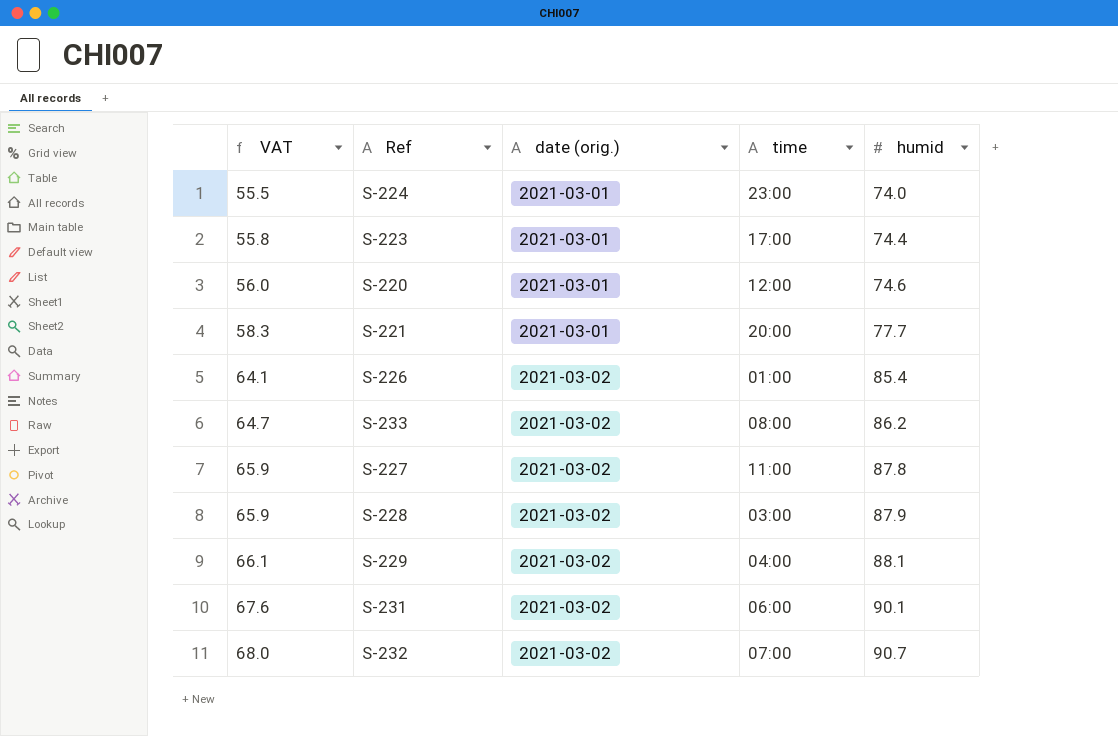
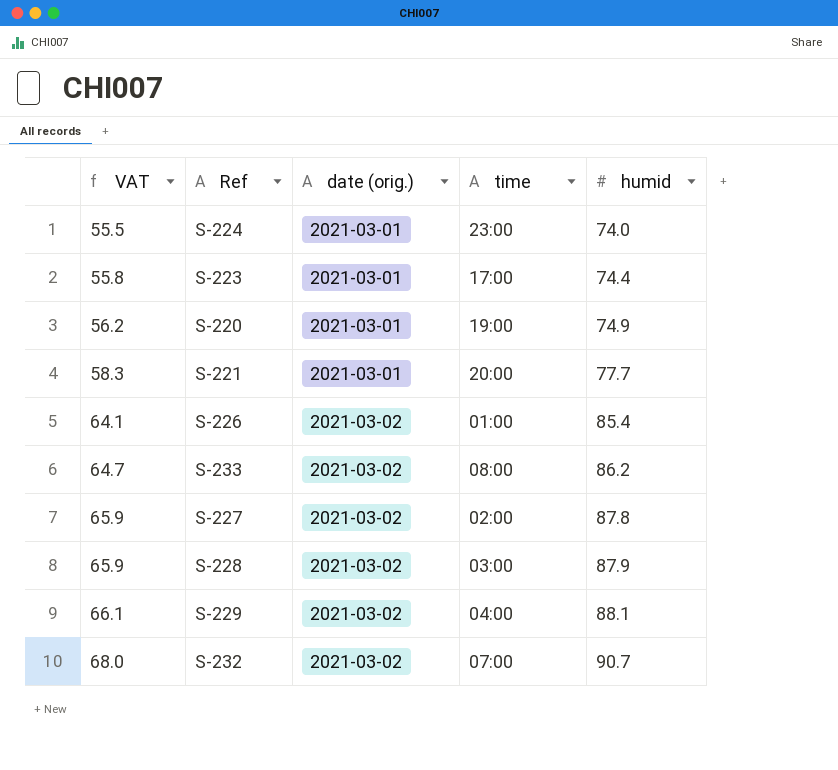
row S-231: 67.6 | 2021-03-02 | 06:00 | 90.1 -> none
S-220 | VAT: 56.0 -> 56.2
S-220 | time: 12:00 -> 19:00
S-220 | humid: 74.6 -> 74.9
S-227 | time: 11:00 -> 02:00

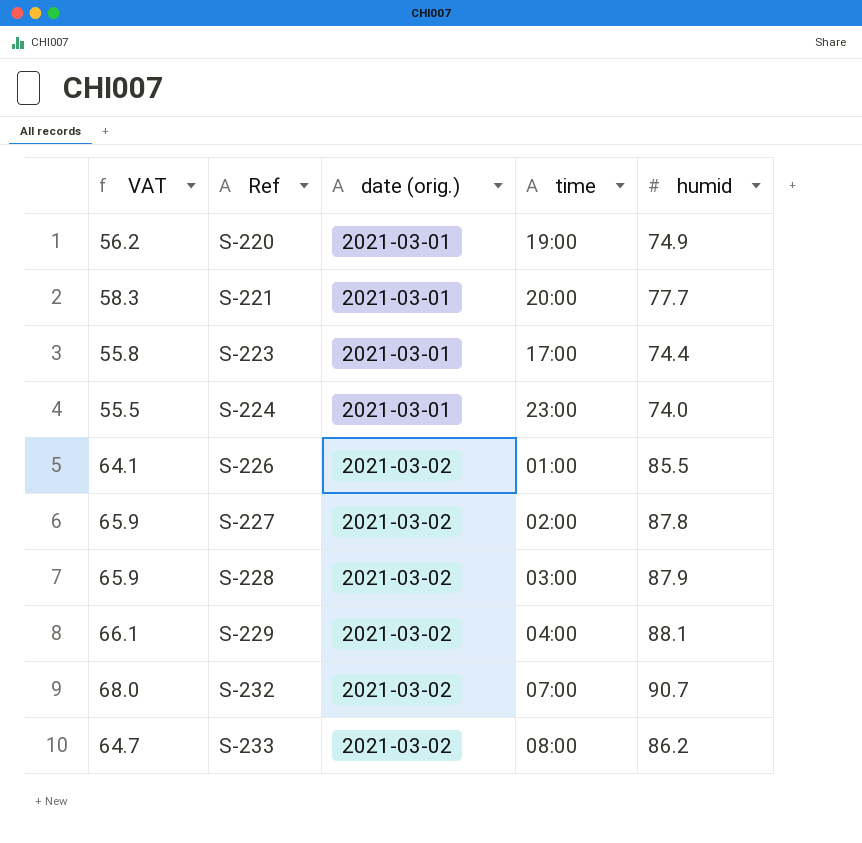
row order: VAT ascending -> Ref ascending
S-226 | humid: 85.4 -> 85.5

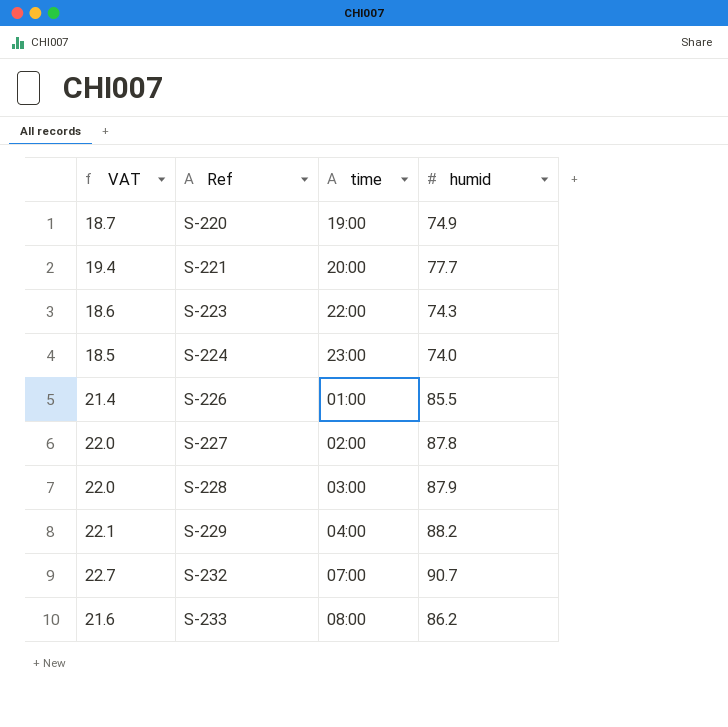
column date (orig.) | position: 3 -> none
column VAT | formula: [humid] * 0.75 -> [humid] * 0.25
S-223 | time: 17:00 -> 22:00
S-223 | humid: 74.4 -> 74.3
S-229 | humid: 88.1 -> 88.2

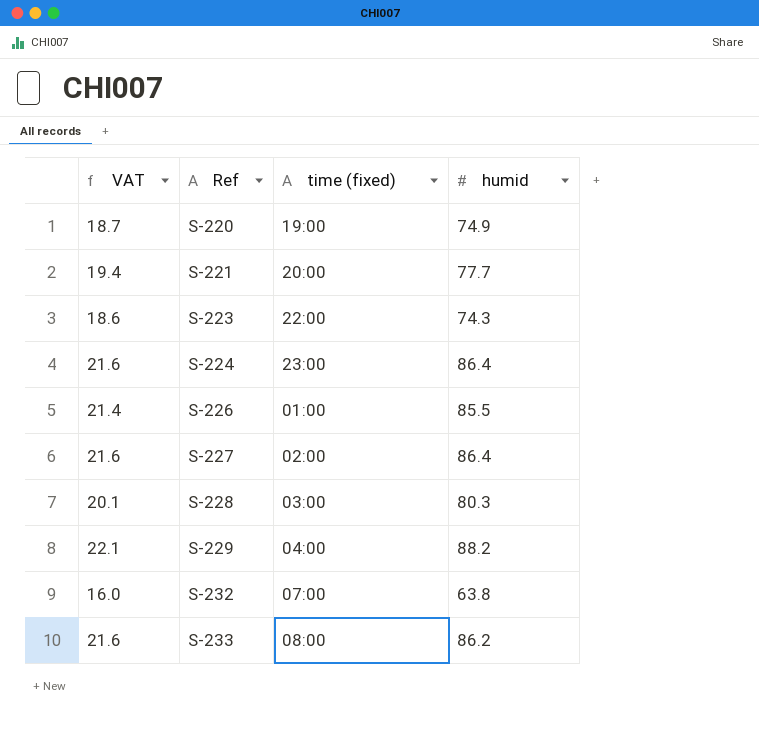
column name: time -> time (fixed)
S-224 | VAT: 18.5 -> 21.6
S-224 | humid: 74.0 -> 86.4
S-227 | VAT: 22.0 -> 21.6
S-227 | humid: 87.8 -> 86.4
S-228 | VAT: 22.0 -> 20.1
S-228 | humid: 87.9 -> 80.3
S-232 | VAT: 22.7 -> 16.0
S-232 | humid: 90.7 -> 63.8

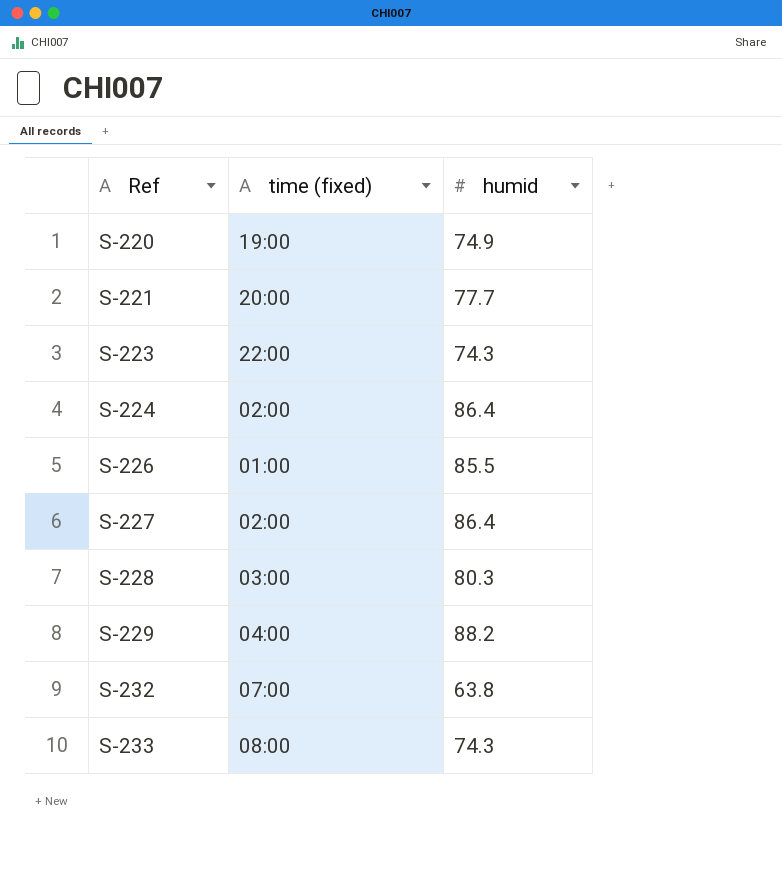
column VAT | formula: [humid] * 0.25 -> none
S-224 | time (fixed): 23:00 -> 02:00
S-233 | humid: 86.2 -> 74.3

